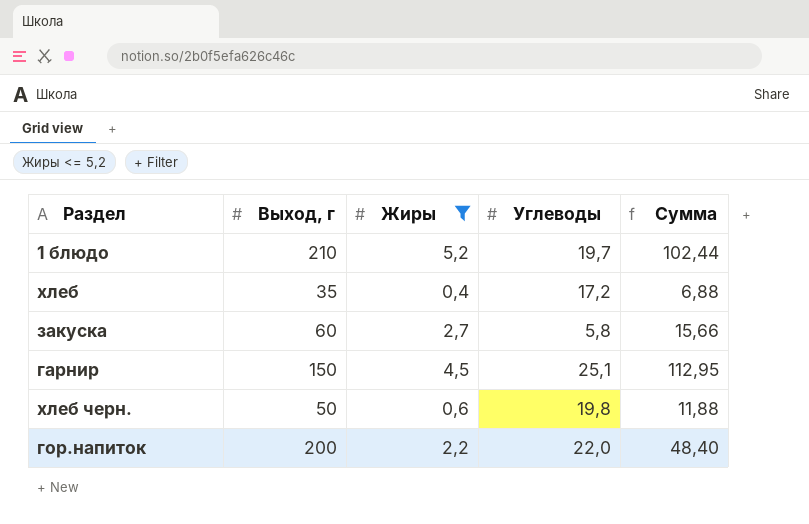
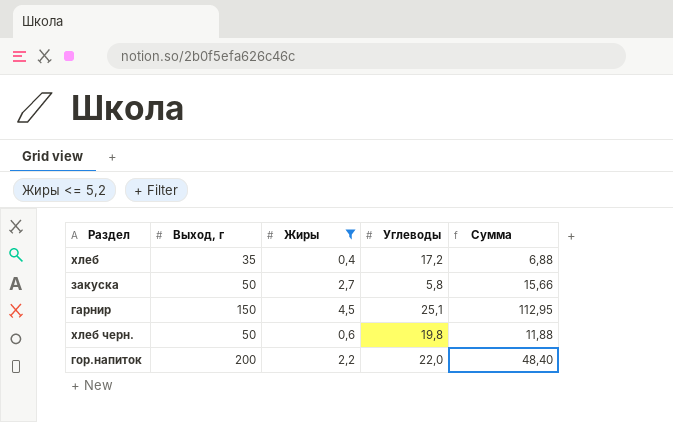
row 1 блюдо: 210 | 5,2 | 19,7 | 102,44 -> none
закуска | Выход, г: 60 -> 50

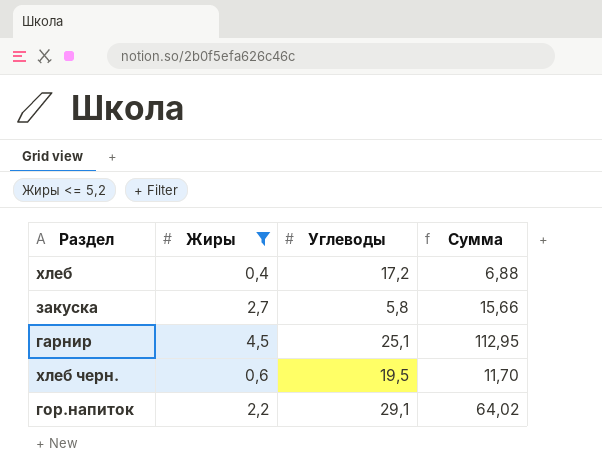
column Выход, г | position: 2 -> none
хлеб черн. | Углеводы: 19,8 -> 19,5
хлеб черн. | Сумма: 11,88 -> 11,70
гор.напиток | Углеводы: 22,0 -> 29,1
гор.напиток | Сумма: 48,40 -> 64,02

